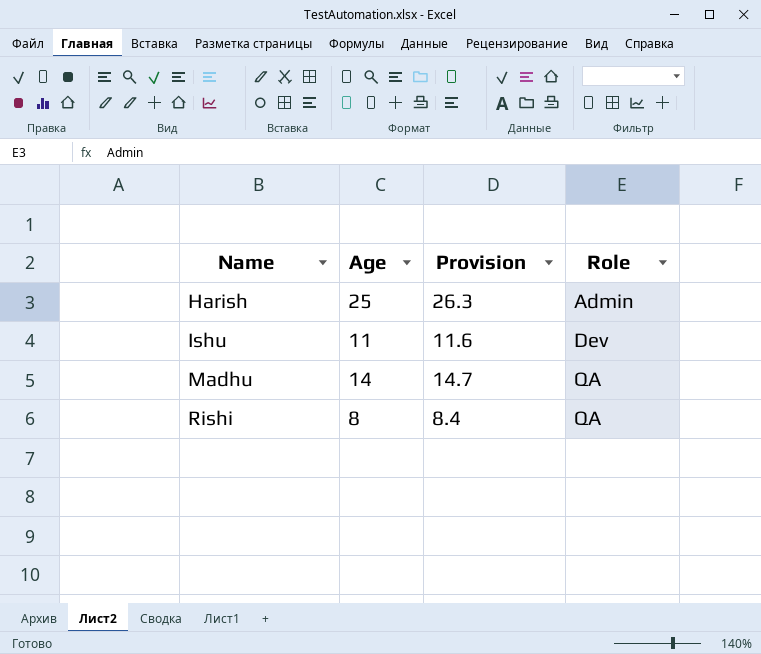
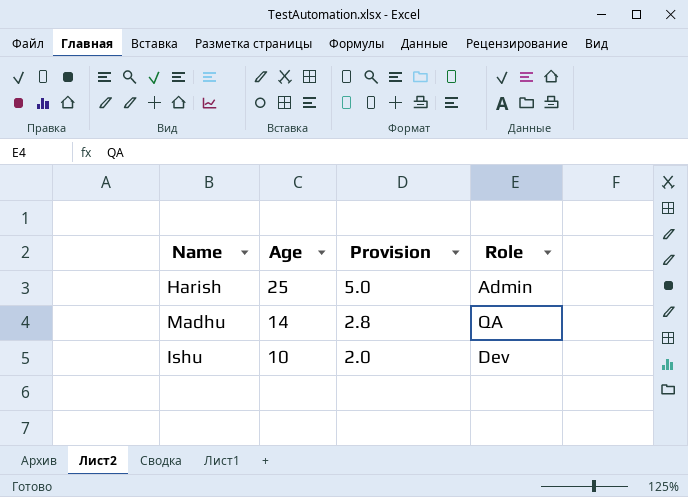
row order: Name ascending -> Age descending
column Provision | formula: [Age] * 1.05 -> [Age] * 0.2
row Rishi: 8 | 8.4 | QA -> none
Ishu | Age: 11 -> 10

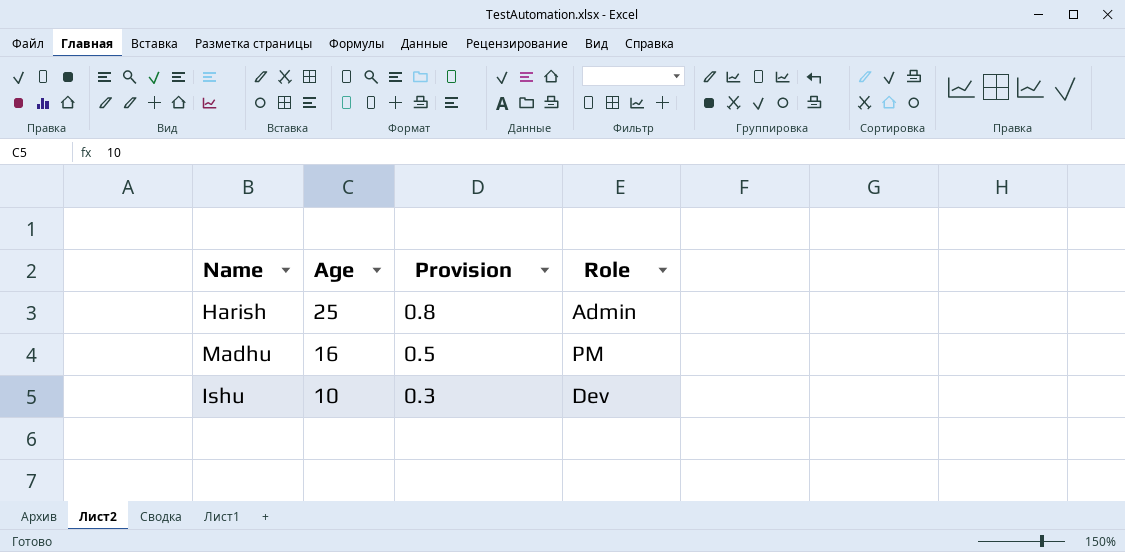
column Provision | formula: [Age] * 0.2 -> [Age] * 0.03
Madhu | Age: 14 -> 16
Madhu | Role: QA -> PM

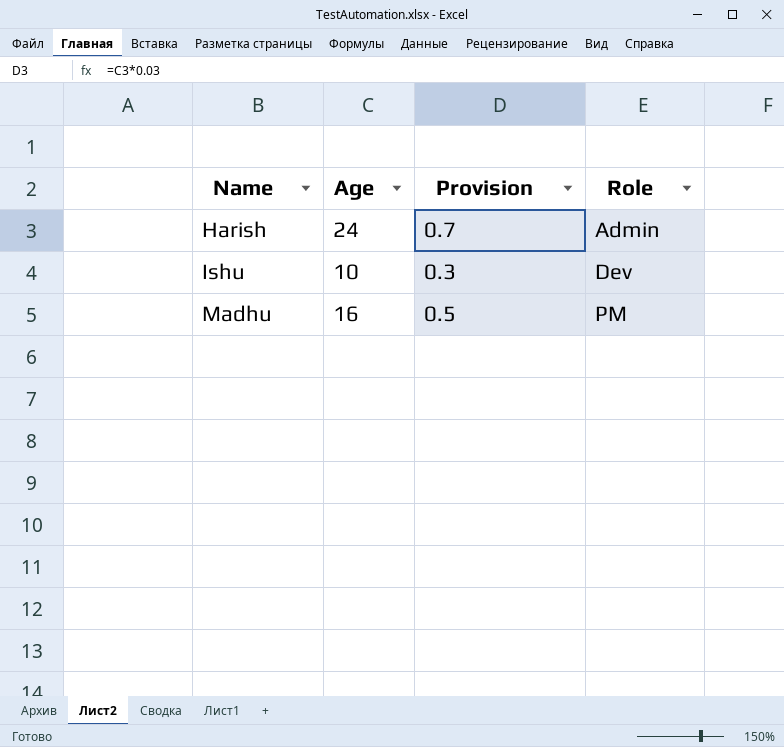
row order: Age descending -> Name ascending
Harish | Age: 25 -> 24
Harish | Provision: 0.8 -> 0.7

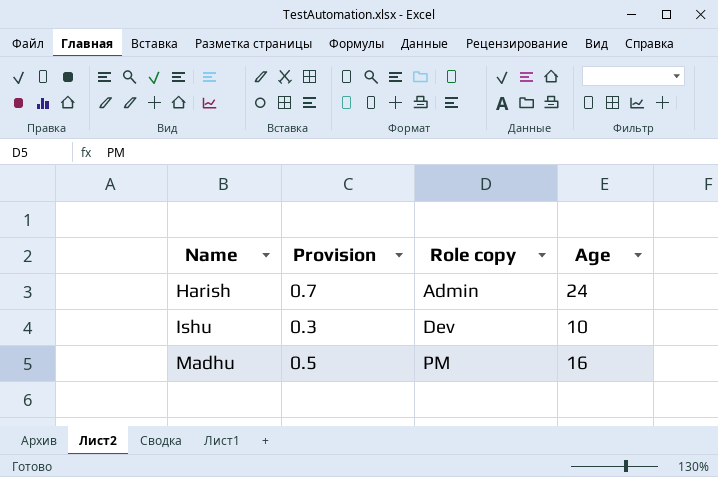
column name: Role -> Role copy
column Age | position: 2 -> 4

